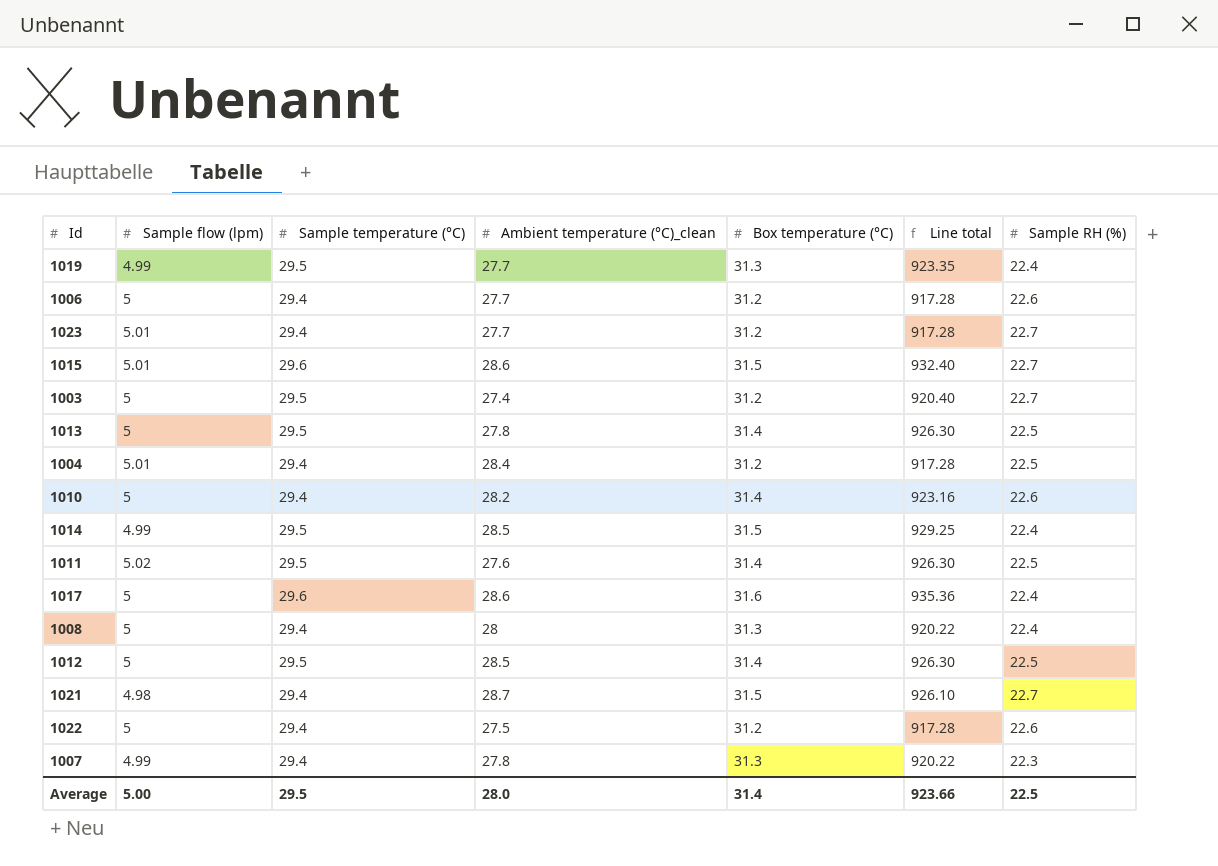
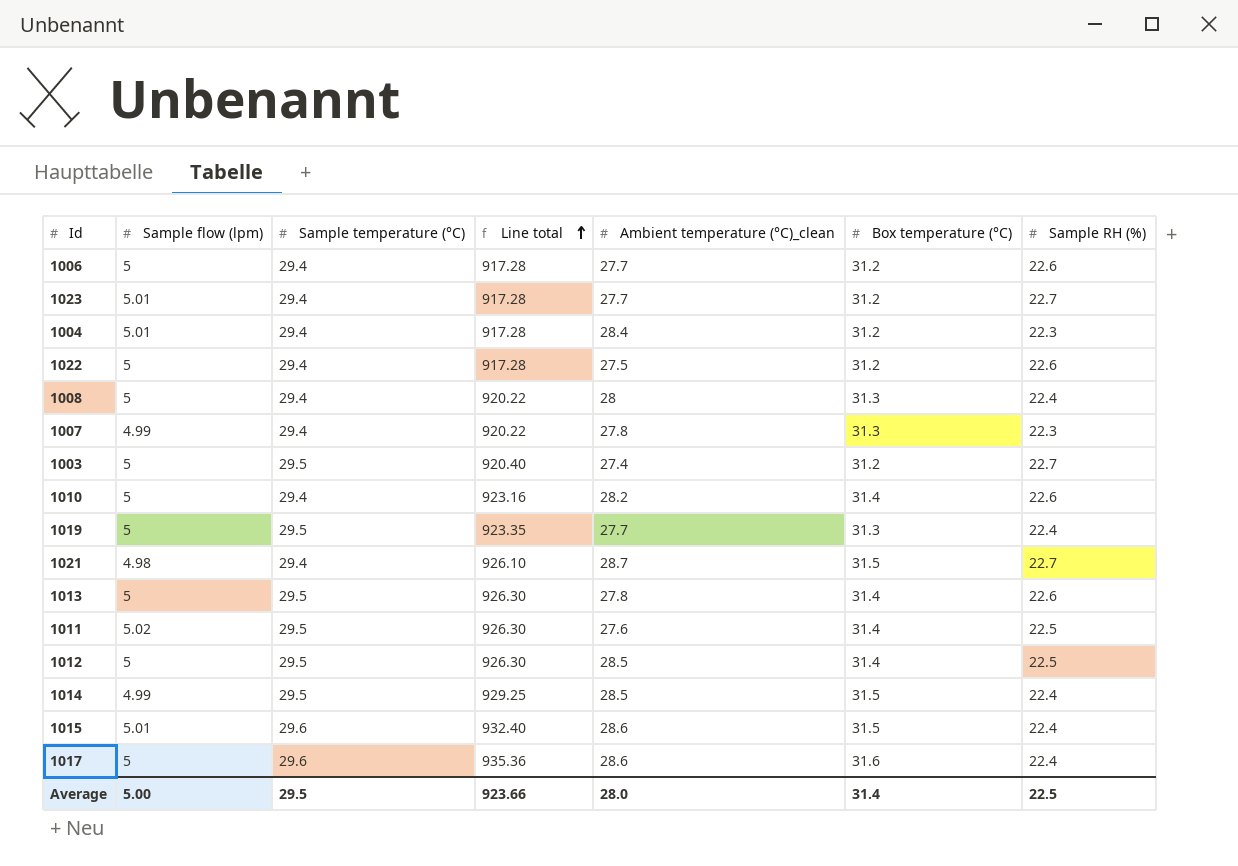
row order: none -> Line total ascending
column Line total | position: 6 -> 4
1004 | Sample RH (%): 22.5 -> 22.3
1019 | Sample flow (lpm): 4.99 -> 5
1013 | Sample RH (%): 22.5 -> 22.6
1015 | Sample RH (%): 22.7 -> 22.4

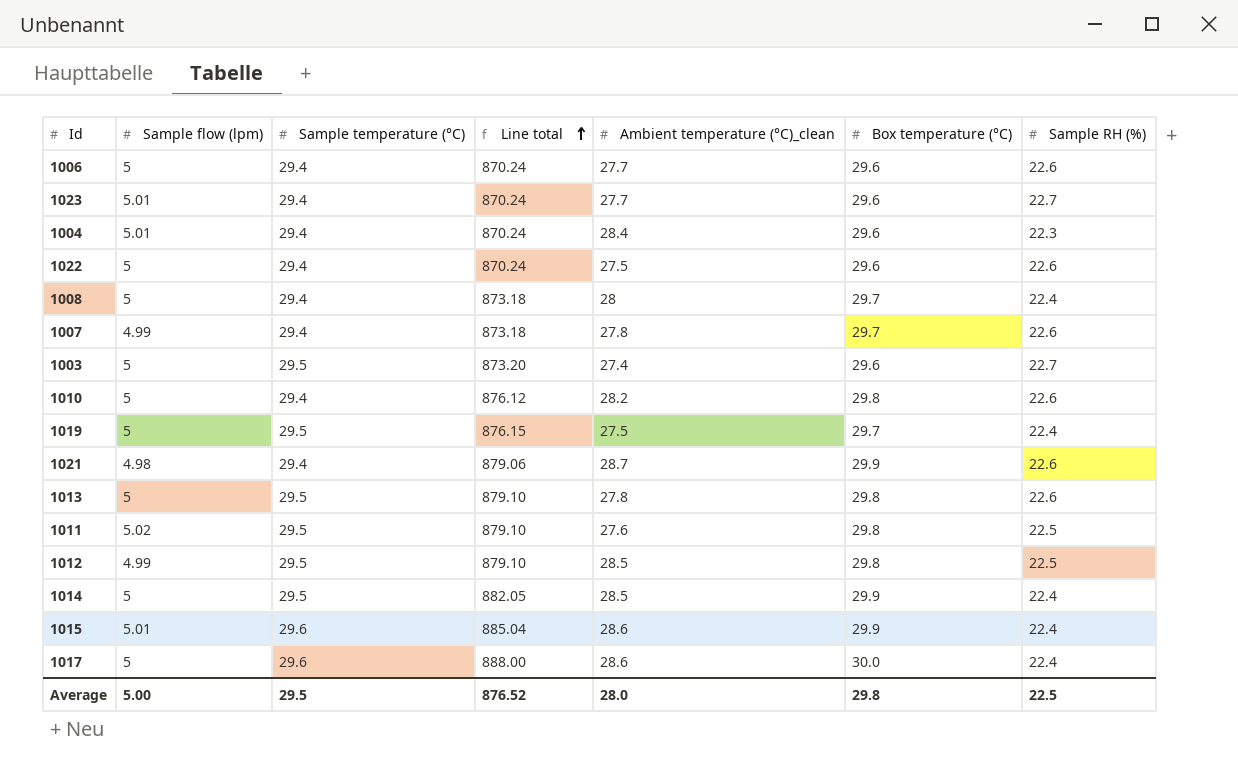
1006 | Line total: 917.28 -> 870.24
1006 | Box temperature (°C): 31.2 -> 29.6
1023 | Line total: 917.28 -> 870.24
1023 | Box temperature (°C): 31.2 -> 29.6
1004 | Line total: 917.28 -> 870.24
1004 | Box temperature (°C): 31.2 -> 29.6
1022 | Line total: 917.28 -> 870.24
1022 | Box temperature (°C): 31.2 -> 29.6
1008 | Line total: 920.22 -> 873.18
1008 | Box temperature (°C): 31.3 -> 29.7
1007 | Line total: 920.22 -> 873.18
1007 | Box temperature (°C): 31.3 -> 29.7
1007 | Sample RH (%): 22.3 -> 22.6
1003 | Line total: 920.40 -> 873.20
1003 | Box temperature (°C): 31.2 -> 29.6
1010 | Line total: 923.16 -> 876.12
1010 | Box temperature (°C): 31.4 -> 29.8
1019 | Line total: 923.35 -> 876.15
1019 | Ambient temperature (°C)_clean: 27.7 -> 27.5
1019 | Box temperature (°C): 31.3 -> 29.7
1021 | Line total: 926.10 -> 879.06
1021 | Box temperature (°C): 31.5 -> 29.9
1021 | Sample RH (%): 22.7 -> 22.6
1013 | Line total: 926.30 -> 879.10
1013 | Box temperature (°C): 31.4 -> 29.8
1011 | Line total: 926.30 -> 879.10
1011 | Box temperature (°C): 31.4 -> 29.8
1012 | Sample flow (lpm): 5 -> 4.99
1012 | Line total: 926.30 -> 879.10
1012 | Box temperature (°C): 31.4 -> 29.8
1014 | Sample flow (lpm): 4.99 -> 5
1014 | Line total: 929.25 -> 882.05
1014 | Box temperature (°C): 31.5 -> 29.9
1015 | Line total: 932.40 -> 885.04
1015 | Box temperature (°C): 31.5 -> 29.9
1017 | Line total: 935.36 -> 888.00
1017 | Box temperature (°C): 31.6 -> 30.0
Average | Line total: 923.66 -> 876.52
Average | Box temperature (°C): 31.4 -> 29.8

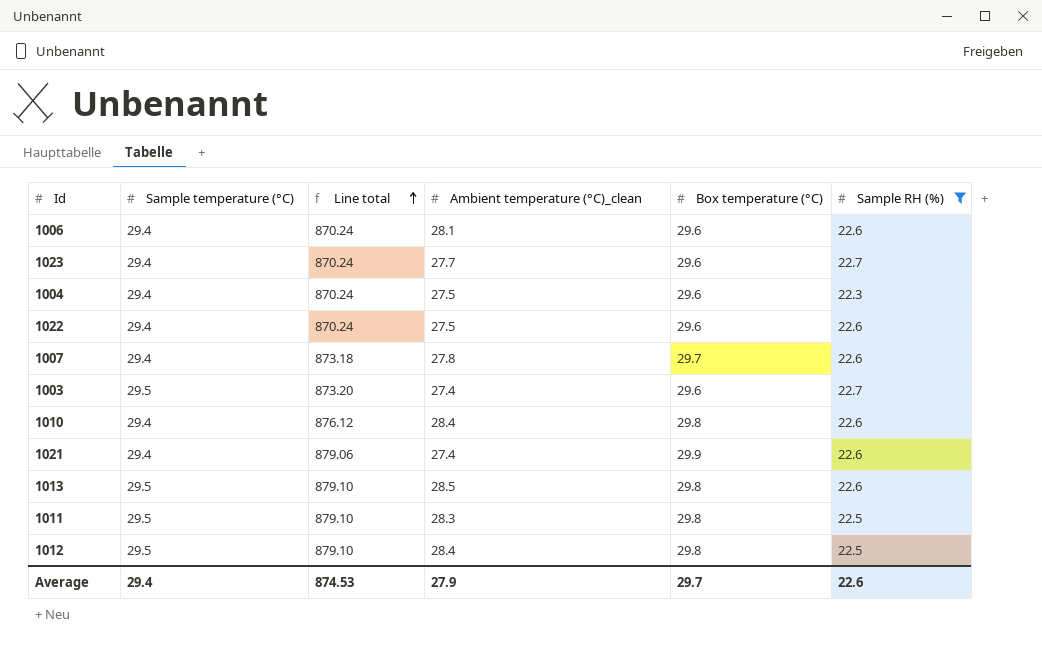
filter: none -> Sample RH (%) != 22.4
column Sample flow (lpm) | position: 2 -> none
1006 | Ambient temperature (°C)_clean: 27.7 -> 28.1
1004 | Ambient temperature (°C)_clean: 28.4 -> 27.5
1010 | Ambient temperature (°C)_clean: 28.2 -> 28.4
1021 | Ambient temperature (°C)_clean: 28.7 -> 27.4
1013 | Ambient temperature (°C)_clean: 27.8 -> 28.5
1011 | Ambient temperature (°C)_clean: 27.6 -> 28.3
1012 | Ambient temperature (°C)_clean: 28.5 -> 28.4
Average | Sample temperature (°C): 29.5 -> 29.4
Average | Line total: 876.52 -> 874.53
Average | Ambient temperature (°C)_clean: 28.0 -> 27.9
Average | Box temperature (°C): 29.8 -> 29.7
Average | Sample RH (%): 22.5 -> 22.6

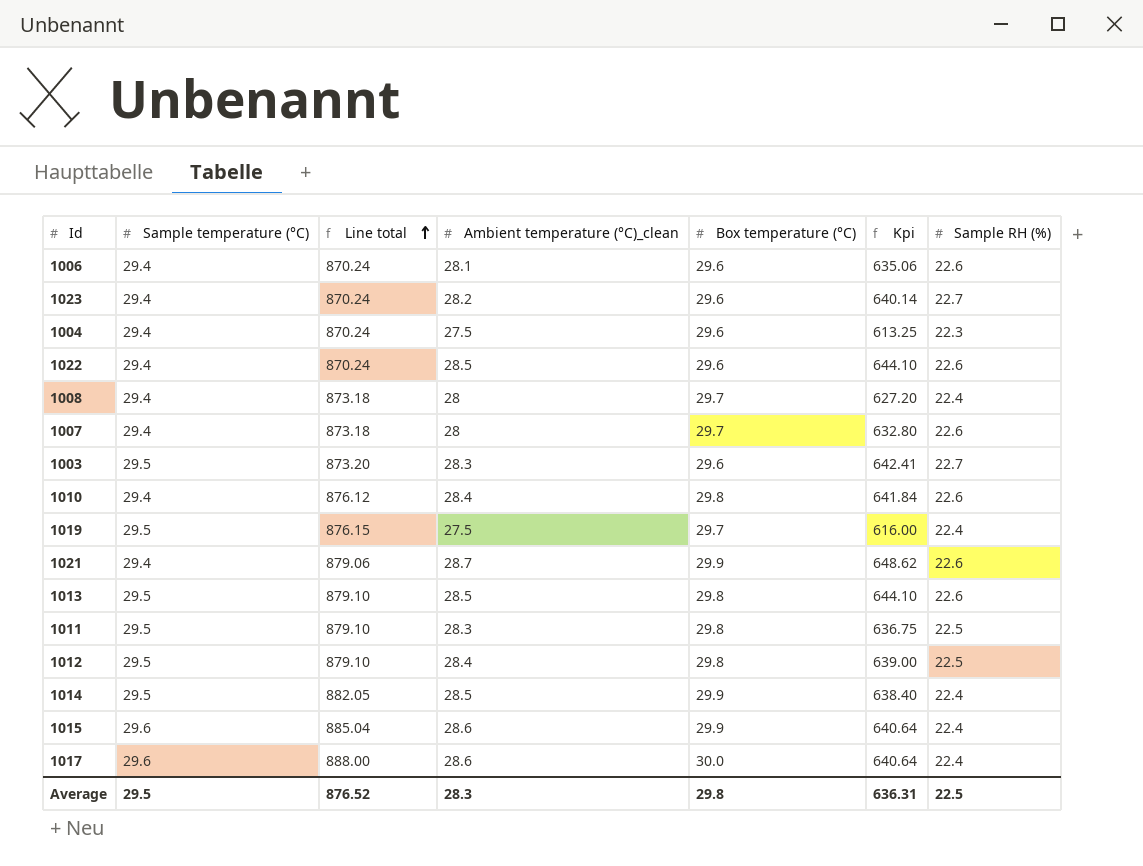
filter: Sample RH (%) != 22.4 -> none
column Kpi | formula: none -> [Ambient temperature (°C)_clean] * [Sample RH (%)]
1023 | Ambient temperature (°C)_clean: 27.7 -> 28.2
1022 | Ambient temperature (°C)_clean: 27.5 -> 28.5
1007 | Ambient temperature (°C)_clean: 27.8 -> 28
1003 | Ambient temperature (°C)_clean: 27.4 -> 28.3
1021 | Ambient temperature (°C)_clean: 27.4 -> 28.7
Average | Sample temperature (°C): 29.4 -> 29.5
Average | Line total: 874.53 -> 876.52
Average | Ambient temperature (°C)_clean: 27.9 -> 28.3
Average | Box temperature (°C): 29.7 -> 29.8
Average | Sample RH (%): 22.6 -> 22.5

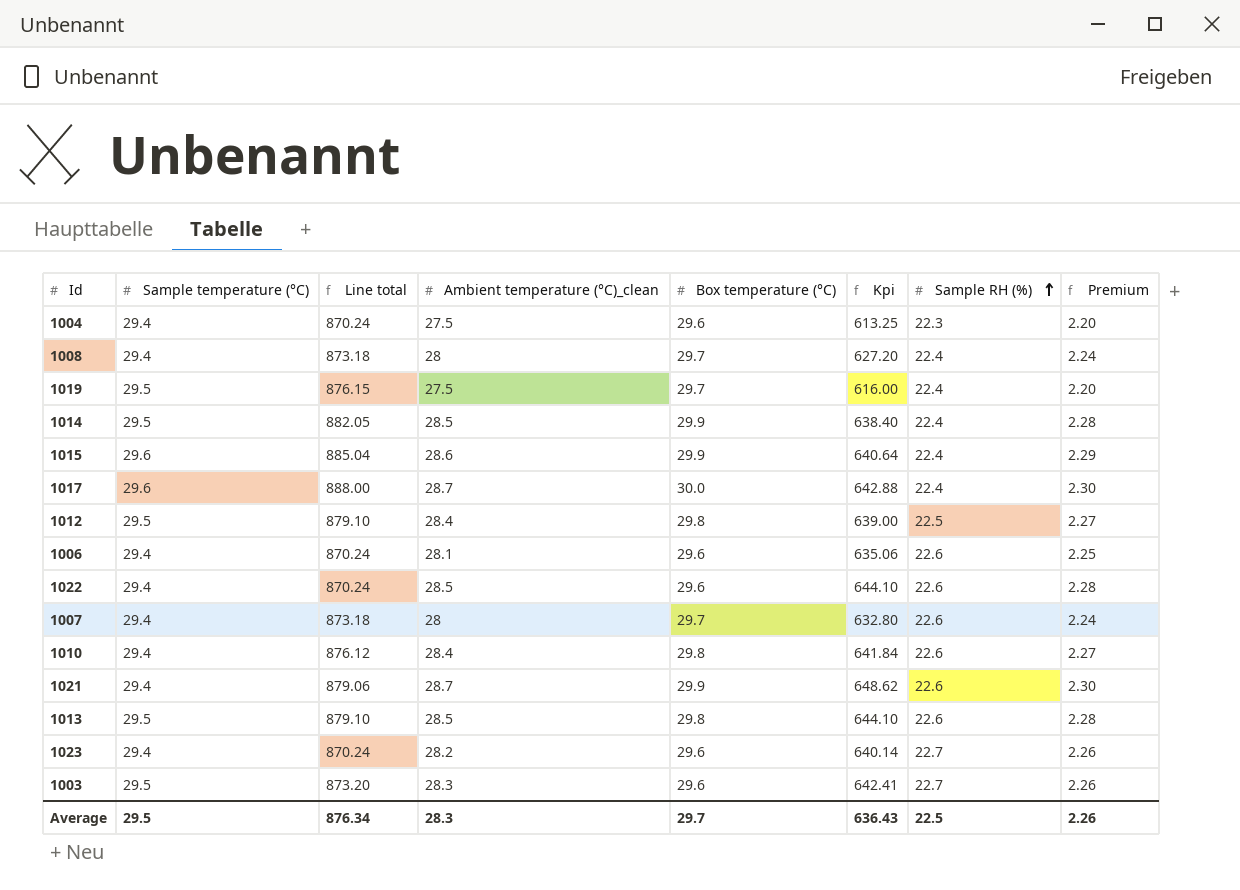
row order: Line total ascending -> Sample RH (%) ascending
column Premium | formula: none -> [Ambient temperature (°C)_clean] * 0.08
row 1011: 29.5 | 879.10 | 28.3 | 29.8 | 636.75 | 22.5 -> none
1017 | Ambient temperature (°C)_clean: 28.6 -> 28.7
1017 | Kpi: 640.64 -> 642.88
Average | Line total: 876.52 -> 876.34
Average | Box temperature (°C): 29.8 -> 29.7
Average | Kpi: 636.31 -> 636.43

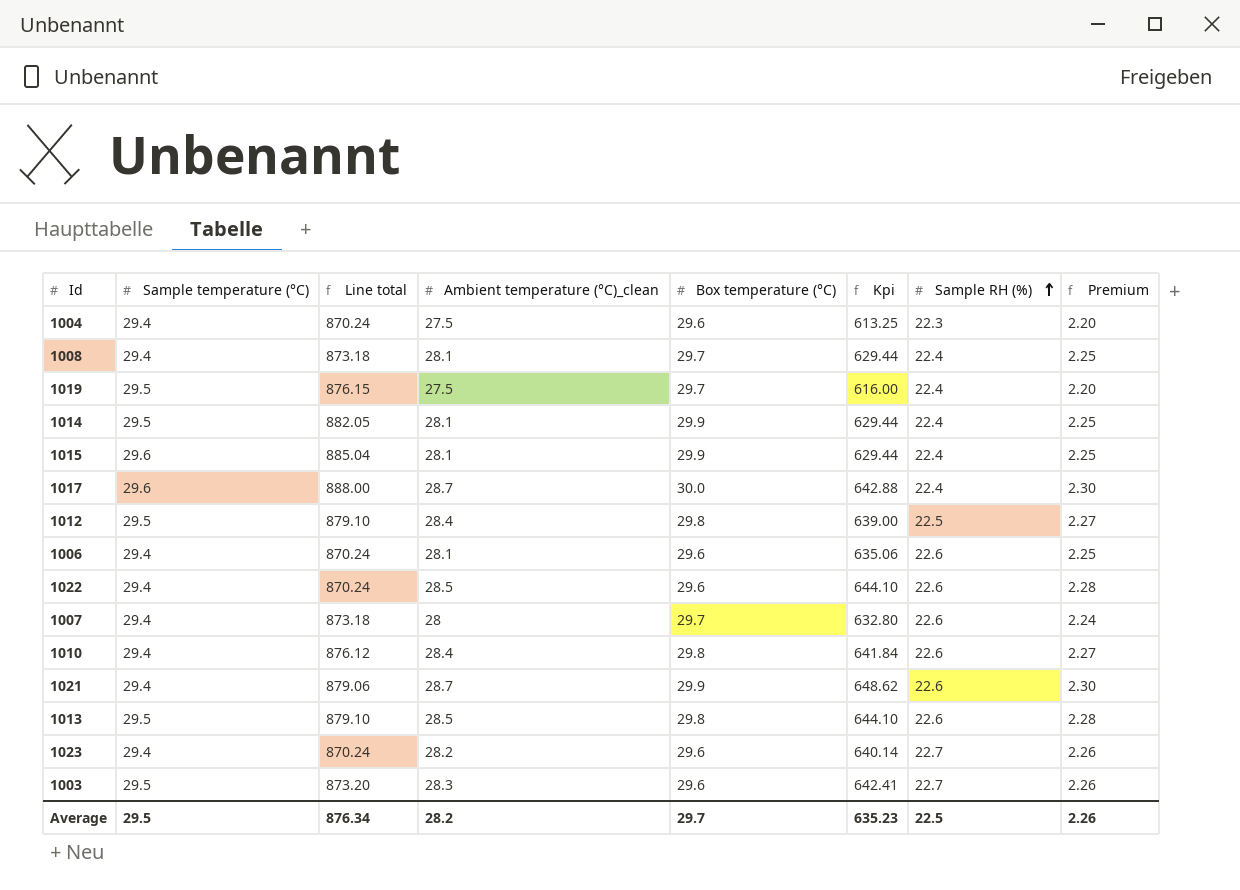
1008 | Ambient temperature (°C)_clean: 28 -> 28.1
1008 | Kpi: 627.20 -> 629.44
1008 | Premium: 2.24 -> 2.25
1014 | Ambient temperature (°C)_clean: 28.5 -> 28.1
1014 | Kpi: 638.40 -> 629.44
1014 | Premium: 2.28 -> 2.25
1015 | Ambient temperature (°C)_clean: 28.6 -> 28.1
1015 | Kpi: 640.64 -> 629.44
1015 | Premium: 2.29 -> 2.25
Average | Ambient temperature (°C)_clean: 28.3 -> 28.2
Average | Kpi: 636.43 -> 635.23

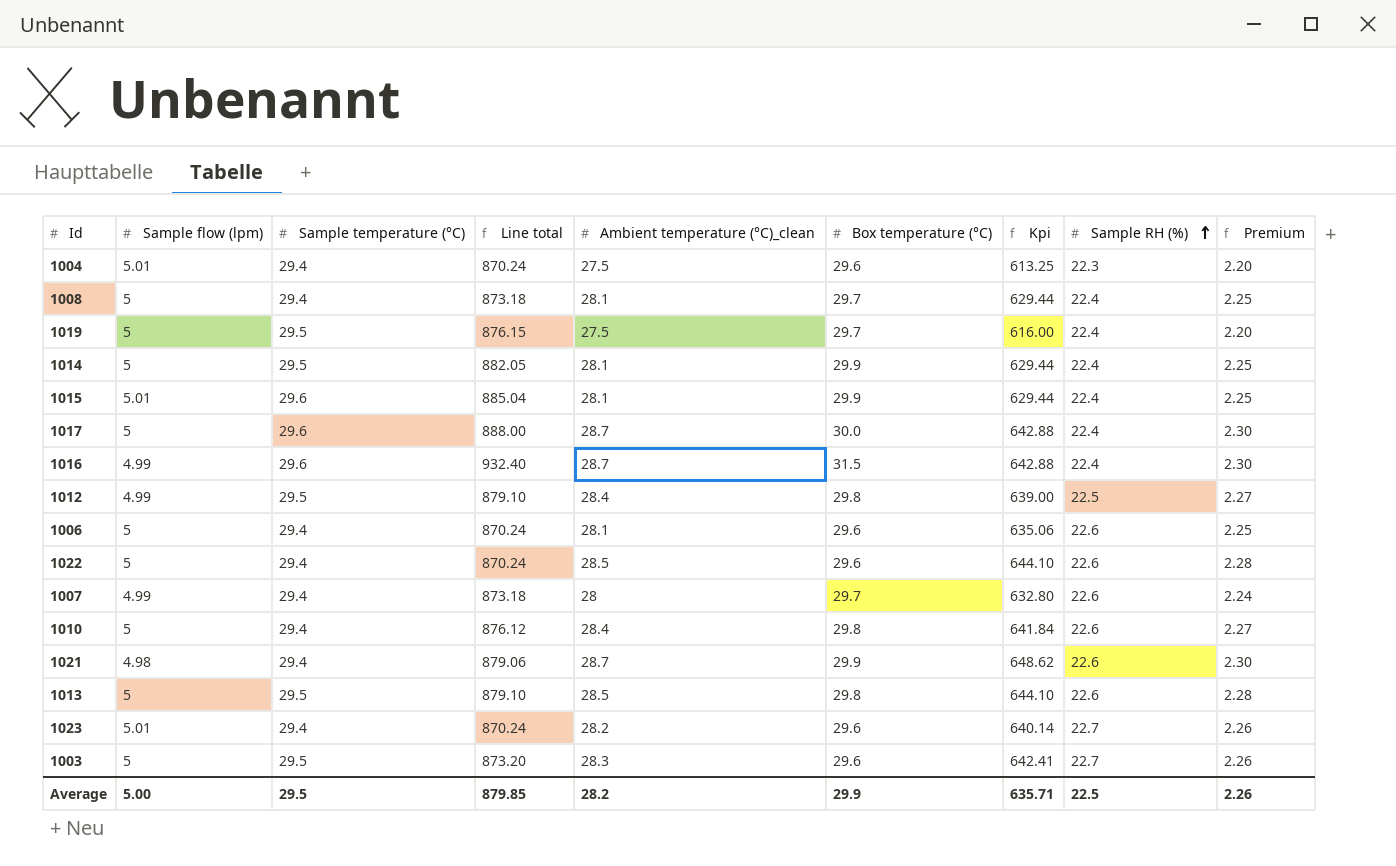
column Sample flow (lpm) | position: none -> 2
row 1016: none -> 4.99 | 29.6 | 932.40 | 28.7 | 31.5 | 642.88 | 22.4 | 2.30
Average | Line total: 876.34 -> 879.85
Average | Box temperature (°C): 29.7 -> 29.9
Average | Kpi: 635.23 -> 635.71

